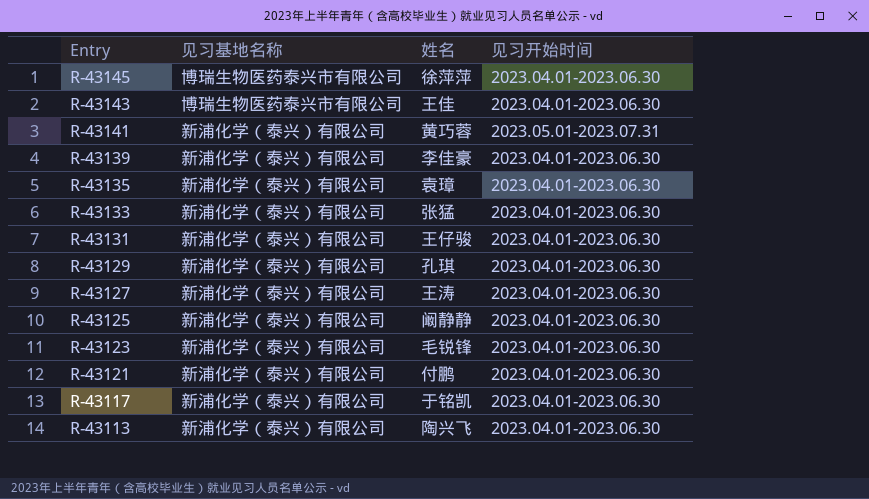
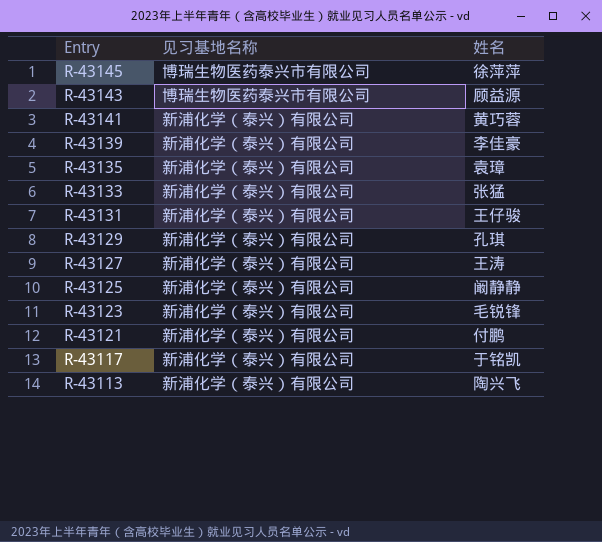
column 见习开始时间 | position: 4 -> none
R-43143 | 姓名: 王佳 -> 顾益源

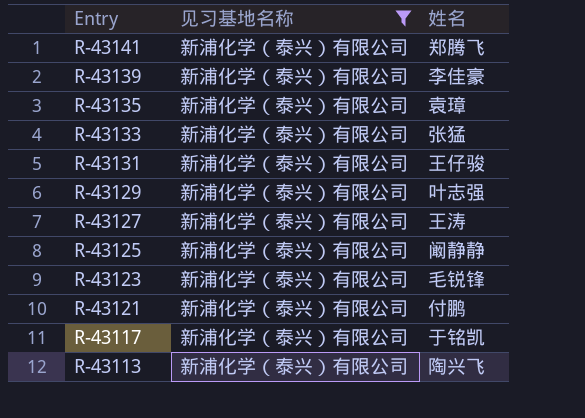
filter: none -> 见习基地名称 = 新浦化学（泰兴）有限公司
R-43141 | 姓名: 黄巧蓉 -> 郑腾飞
R-43129 | 姓名: 孔琪 -> 叶志强

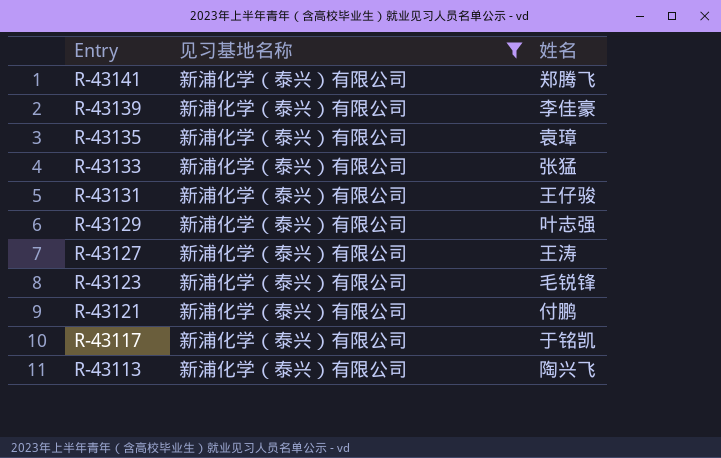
row R-43125: 新浦化学（泰兴）有限公司 | 阚静静 -> none

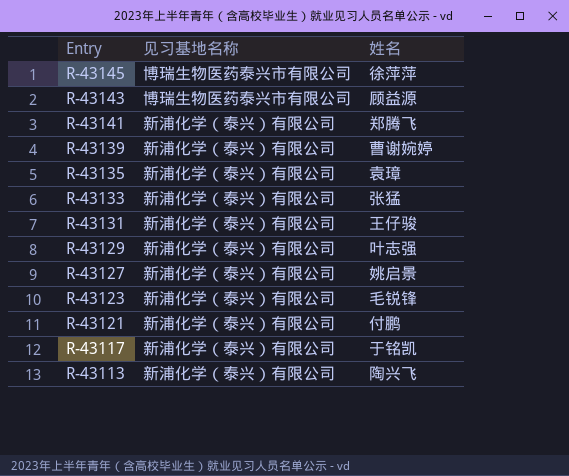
filter: 见习基地名称 = 新浦化学（泰兴）有限公司 -> none
R-43139 | 姓名: 李佳豪 -> 曹谢婉婷
R-43127 | 姓名: 王涛 -> 姚启景

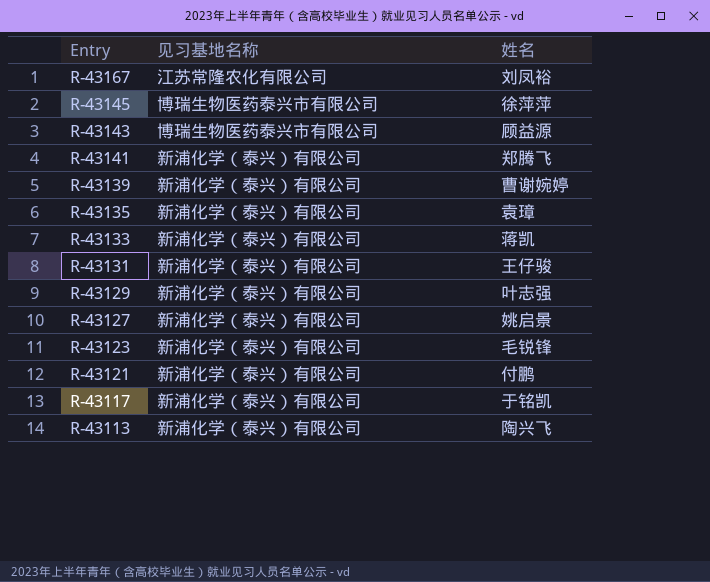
row R-43167: none -> 江苏常隆农化有限公司 | 刘凤裕
R-43133 | 姓名: 张猛 -> 蒋凯

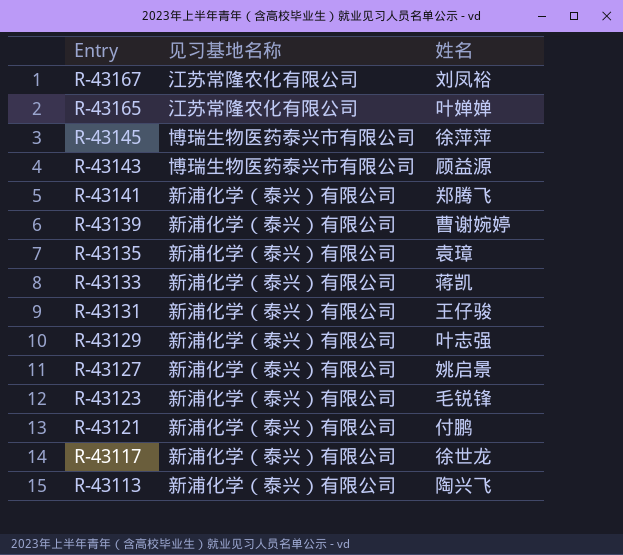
row R-43165: none -> 江苏常隆农化有限公司 | 叶婵婵
R-43117 | 姓名: 于铭凯 -> 徐世龙

